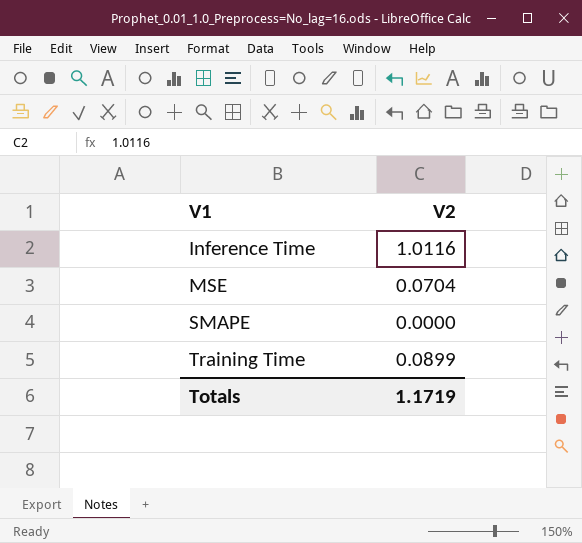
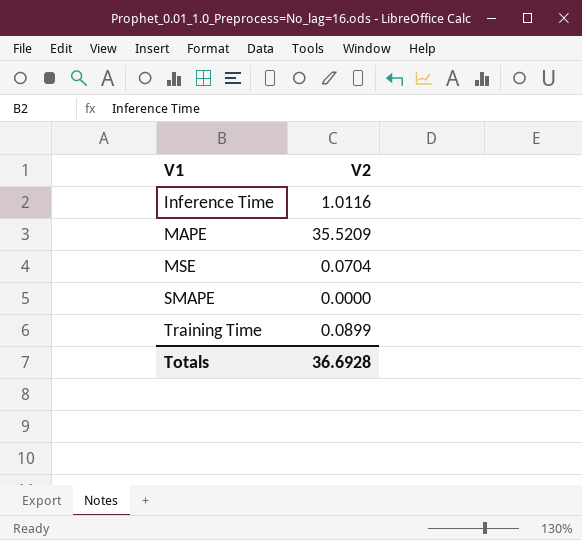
row MAPE: none -> 35.5209
Totals | V2: 1.1719 -> 36.6928

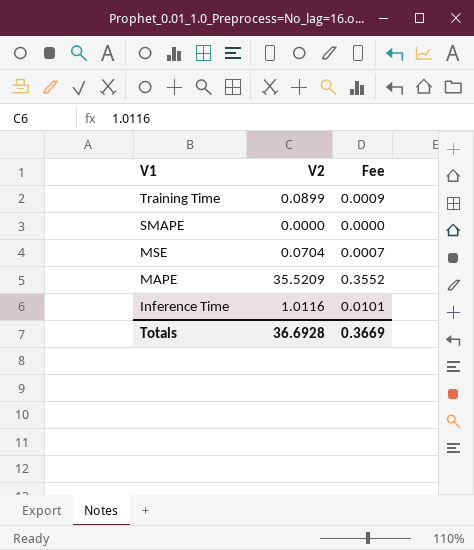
row order: V1 ascending -> V1 descending
column Fee | formula: none -> [V2] * 0.01

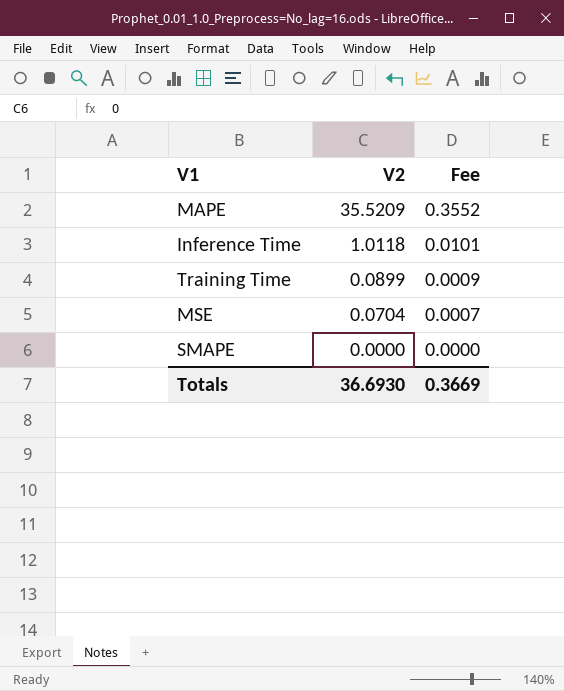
row order: V1 descending -> V2 descending
Inference Time | V2: 1.0116 -> 1.0118
Totals | V2: 36.6928 -> 36.6930

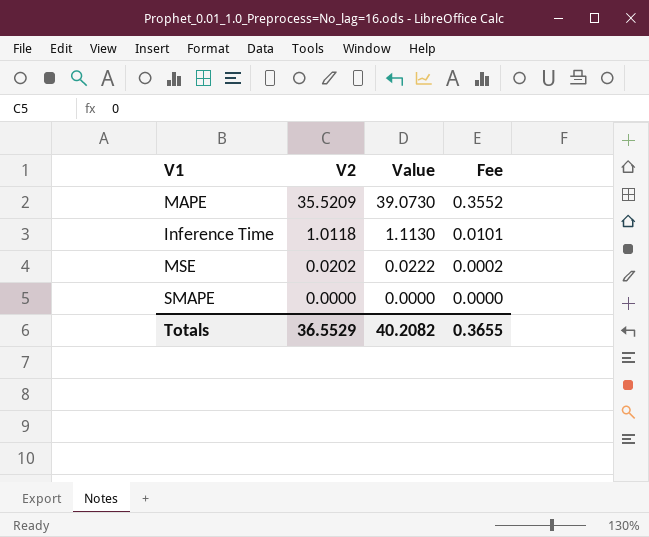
column Value | formula: none -> [V2] * 1.1
row Training Time: 0.0899 | 0.0009 -> none
MSE | V2: 0.0704 -> 0.0202
MSE | Fee: 0.0007 -> 0.0002
Totals | V2: 36.6930 -> 36.5529
Totals | Fee: 0.3669 -> 0.3655

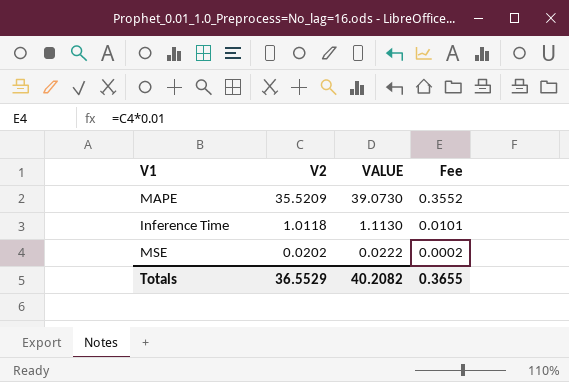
column name: Value -> VALUE
row SMAPE: 0.0000 | 0.0000 | 0.0000 -> none

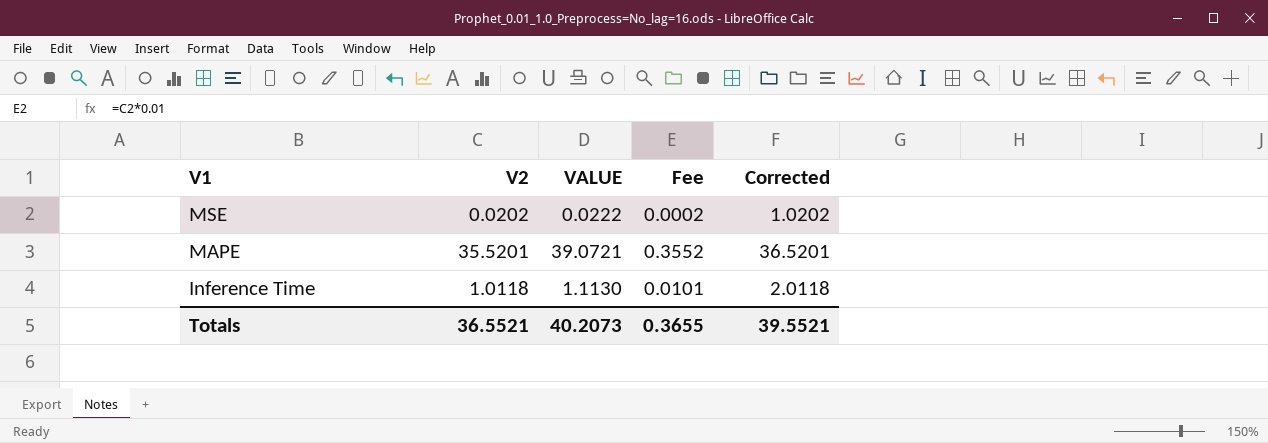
row order: V2 descending -> V1 descending
column Corrected | formula: none -> [V2] + 1
MAPE | V2: 35.5209 -> 35.5201
MAPE | VALUE: 39.0730 -> 39.0721
Totals | V2: 36.5529 -> 36.5521
Totals | VALUE: 40.2082 -> 40.2073

